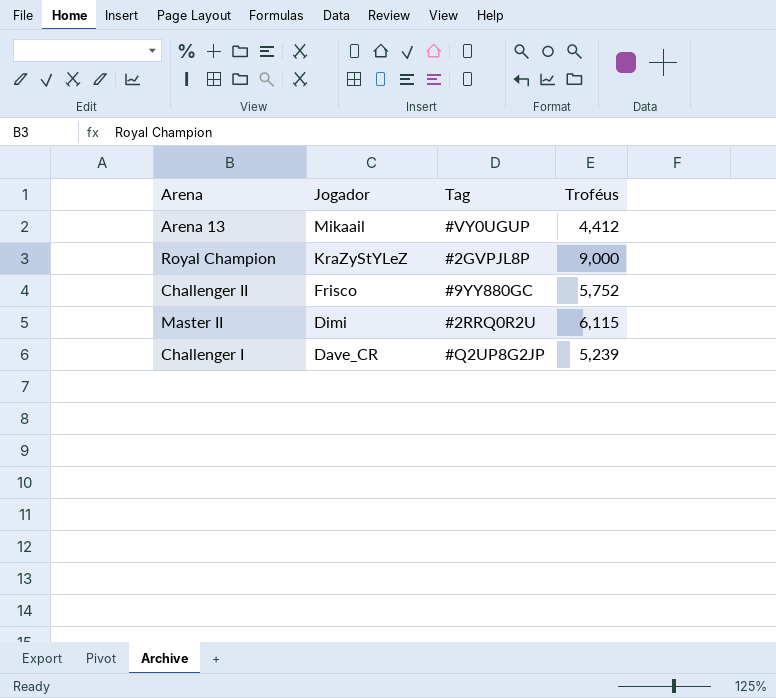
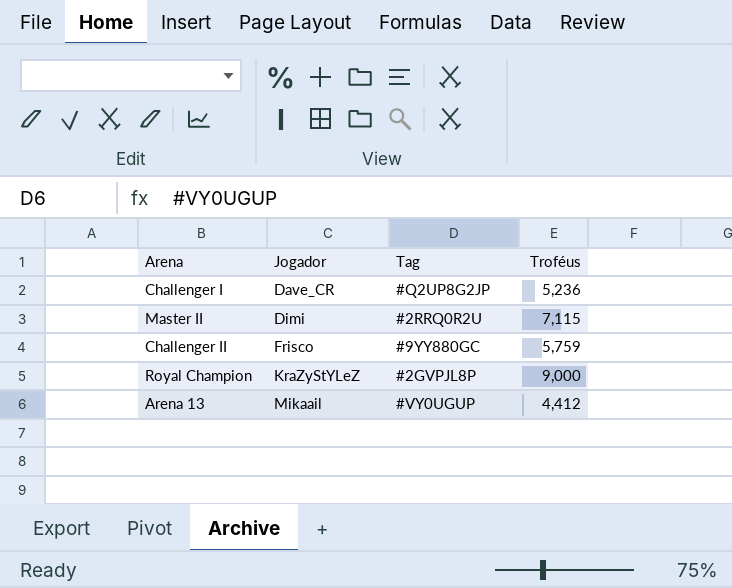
row order: Jogador descending -> Jogador ascending
Challenger I | Troféus: 5,239 -> 5,236
Master II | Troféus: 6,115 -> 7,115
Challenger II | Troféus: 5,752 -> 5,759

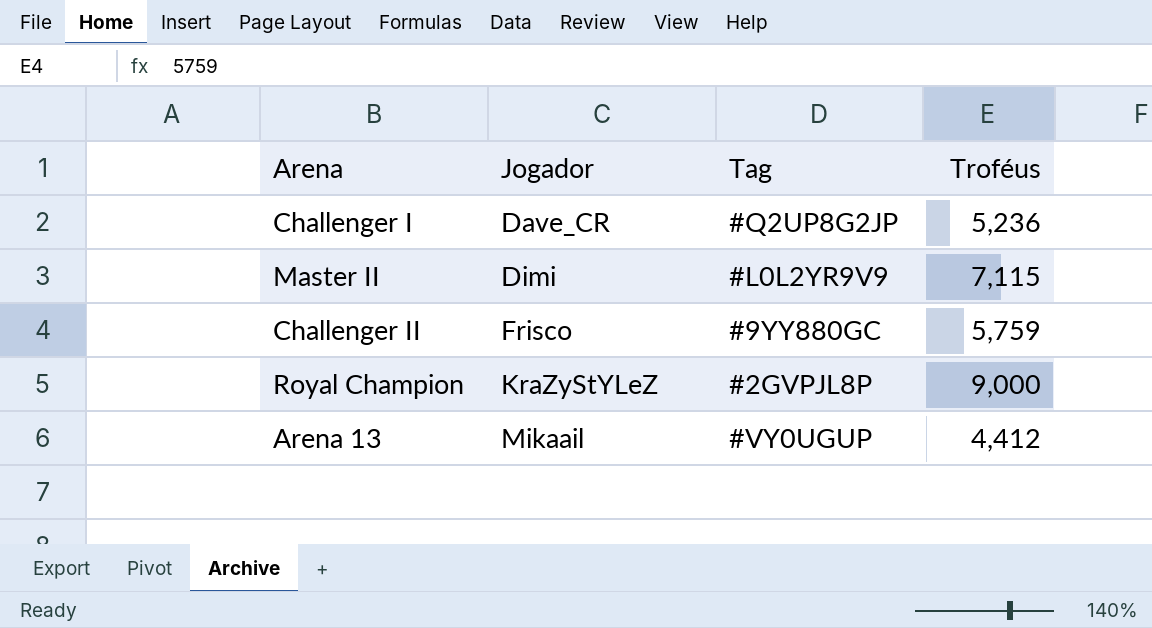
Master II | Tag: #2RRQ0R2U -> #L0L2YR9V9

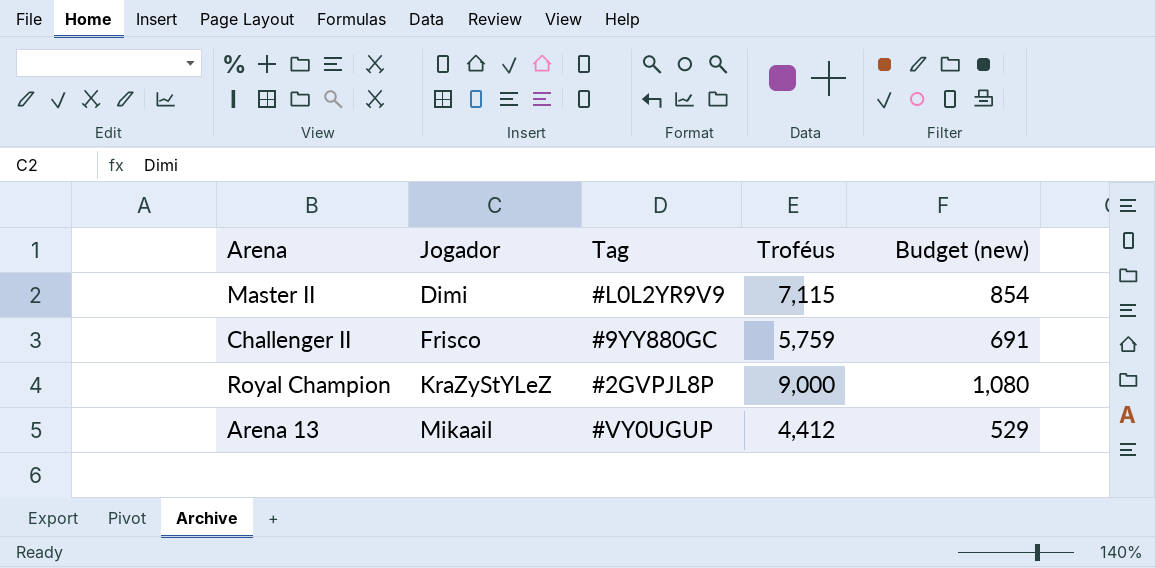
column Budget (new) | formula: none -> [Troféus] * 0.12
row Challenger I: Dave_CR | #Q2UP8G2JP | 5,236 -> none

